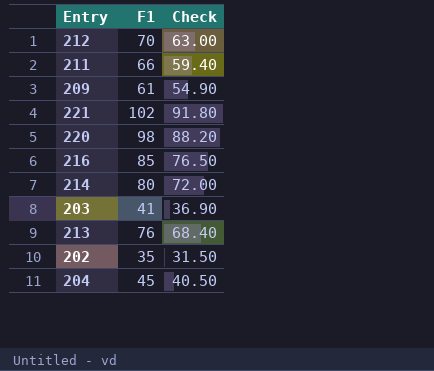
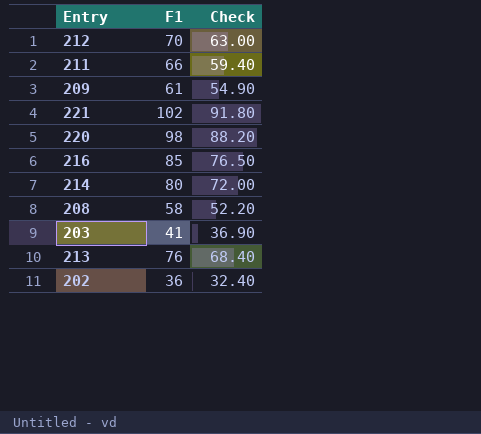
row 204: 45 | 40.50 -> none
row 208: none -> 58 | 52.20
202 | F1: 35 -> 36
202 | Check: 31.50 -> 32.40

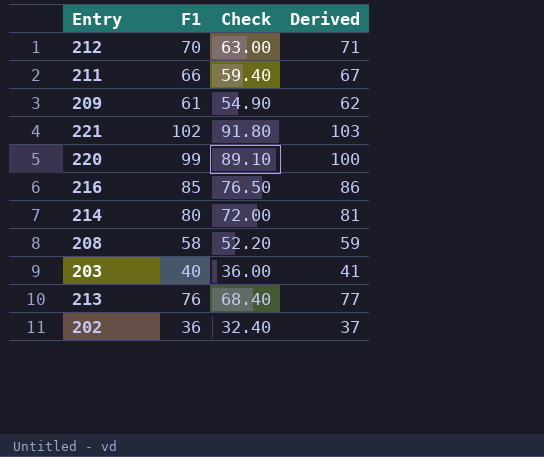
column Derived | formula: none -> [F1] + 1
220 | F1: 98 -> 99
220 | Check: 88.20 -> 89.10
203 | F1: 41 -> 40
203 | Check: 36.90 -> 36.00

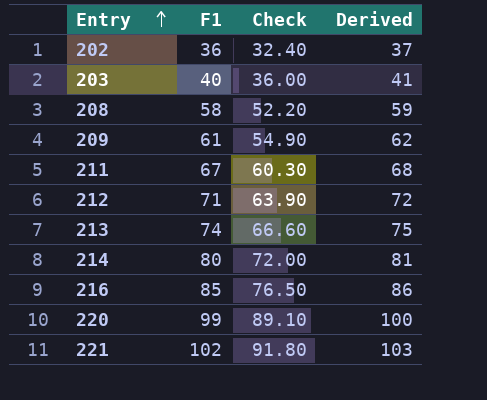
row order: none -> Entry ascending
211 | F1: 66 -> 67
211 | Check: 59.40 -> 60.30
211 | Derived: 67 -> 68
212 | F1: 70 -> 71
212 | Check: 63.00 -> 63.90
212 | Derived: 71 -> 72
213 | F1: 76 -> 74
213 | Check: 68.40 -> 66.60
213 | Derived: 77 -> 75

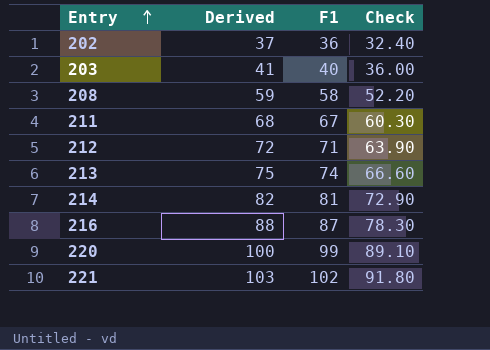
column Derived | position: 4 -> 2
row 209: 61 | 54.90 | 62 -> none
214 | Derived: 81 -> 82
214 | F1: 80 -> 81
214 | Check: 72.00 -> 72.90
216 | Derived: 86 -> 88
216 | F1: 85 -> 87
216 | Check: 76.50 -> 78.30

